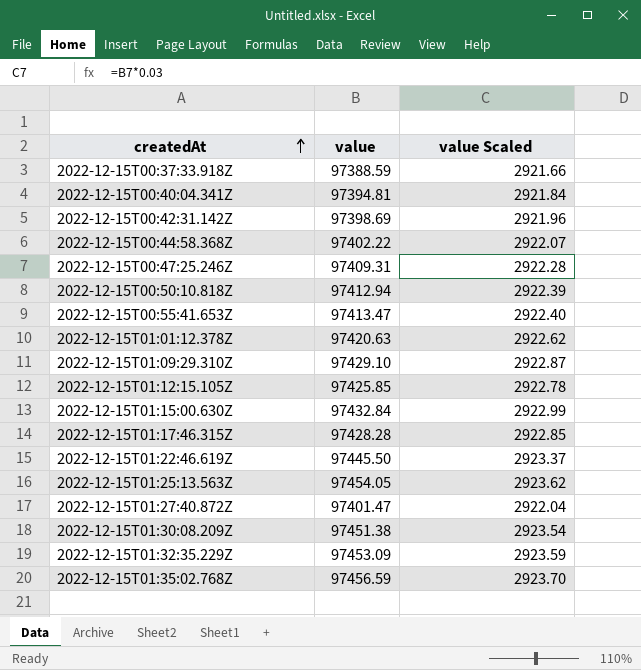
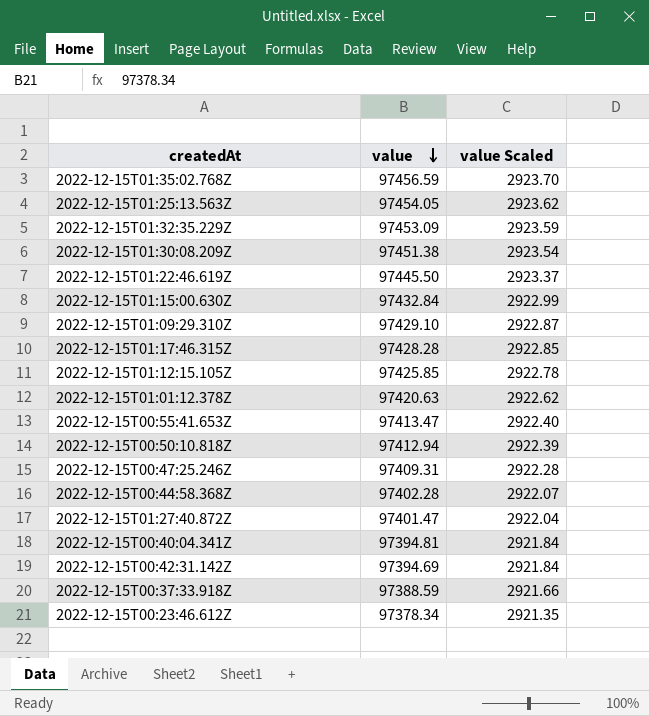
row order: createdAt ascending -> value descending
2022-12-15T00:44:58.368Z | value: 97402.22 -> 97402.28
2022-12-15T00:42:31.142Z | value: 97398.69 -> 97394.69
2022-12-15T00:42:31.142Z | value Scaled: 2921.96 -> 2921.84
row 2022-12-15T00:23:46.612Z: none -> 97378.34 | 2921.35

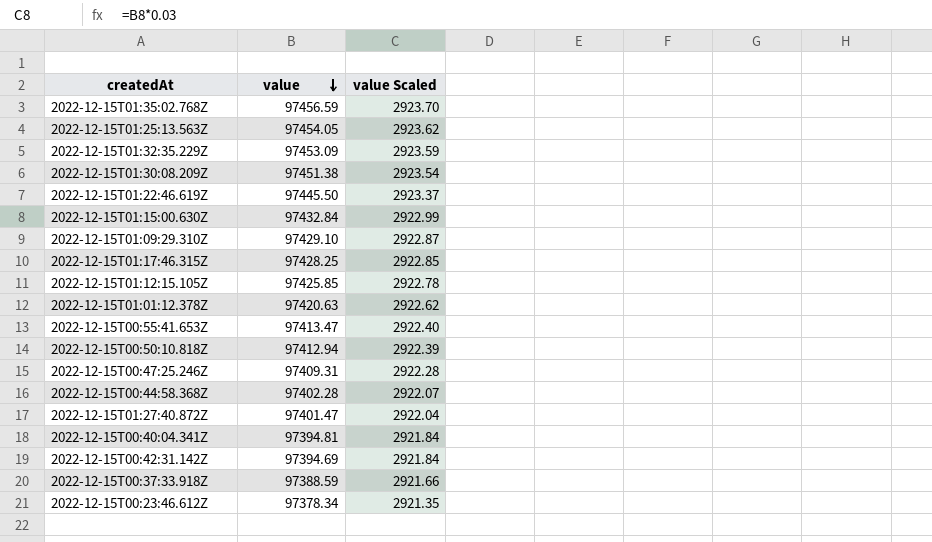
2022-12-15T01:17:46.315Z | value: 97428.28 -> 97428.25

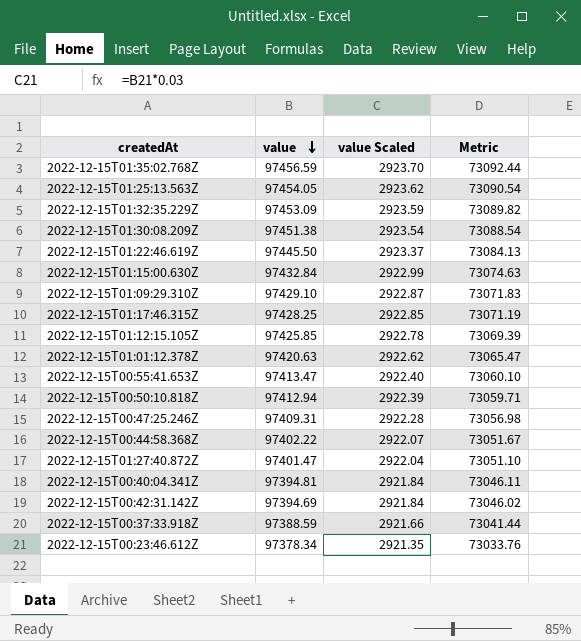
column Metric | formula: none -> [value] * 0.75
2022-12-15T00:44:58.368Z | value: 97402.28 -> 97402.22

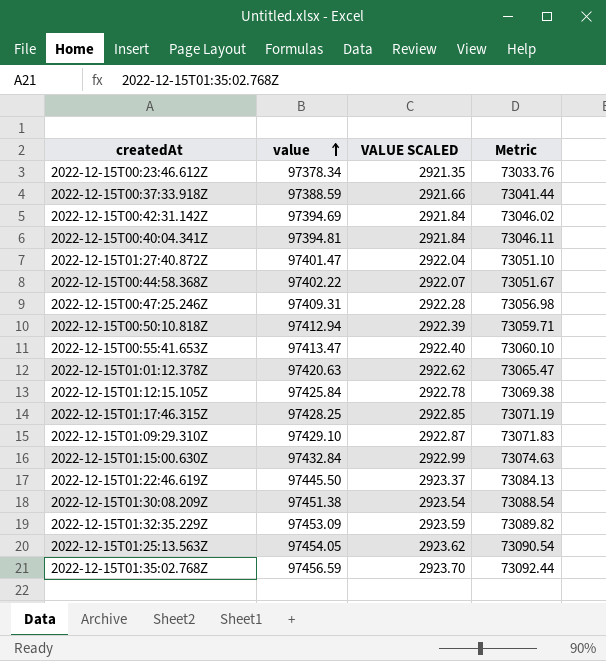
row order: value descending -> value ascending
column name: value Scaled -> VALUE SCALED
2022-12-15T01:12:15.105Z | value: 97425.85 -> 97425.84
2022-12-15T01:12:15.105Z | Metric: 73069.39 -> 73069.38

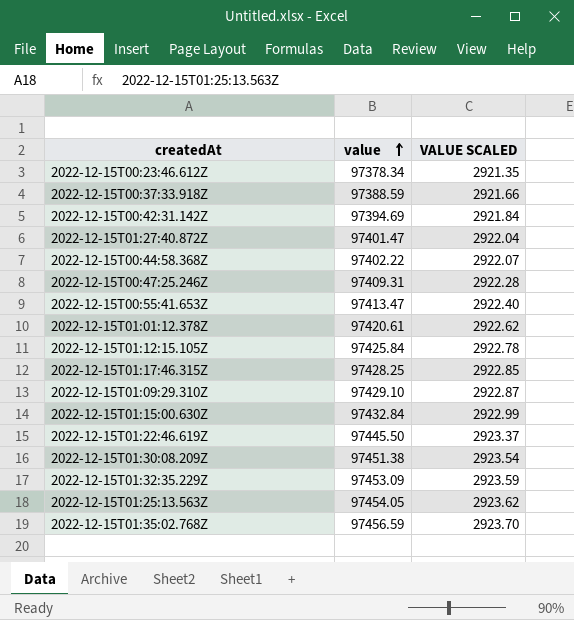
column Metric | formula: [value] * 0.75 -> none
row 2022-12-15T00:40:04.341Z: 97394.81 | 2921.84 | 73046.11 -> none
row 2022-12-15T00:50:10.818Z: 97412.94 | 2922.39 | 73059.71 -> none
2022-12-15T01:01:12.378Z | value: 97420.63 -> 97420.61

